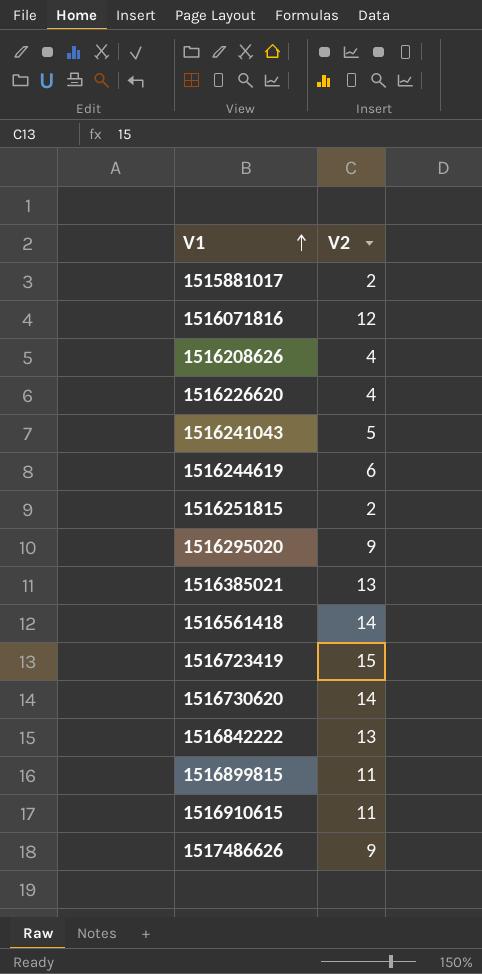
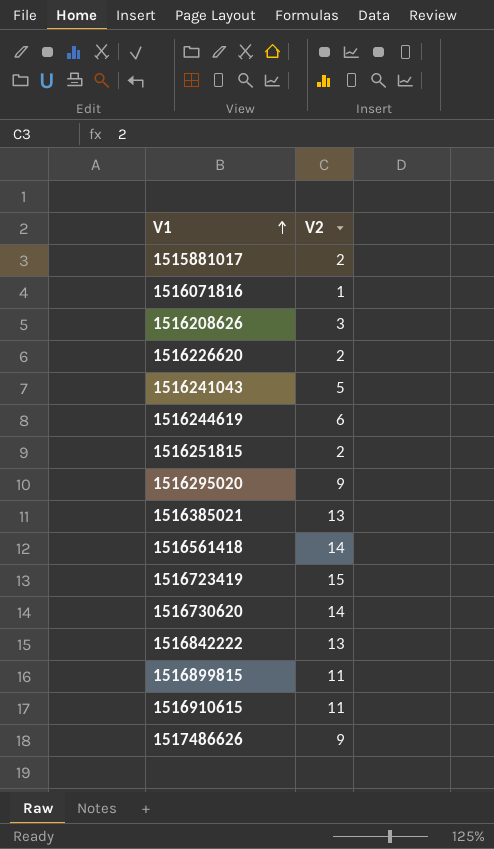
1516071816 | V2: 12 -> 1
1516208626 | V2: 4 -> 3
1516226620 | V2: 4 -> 2

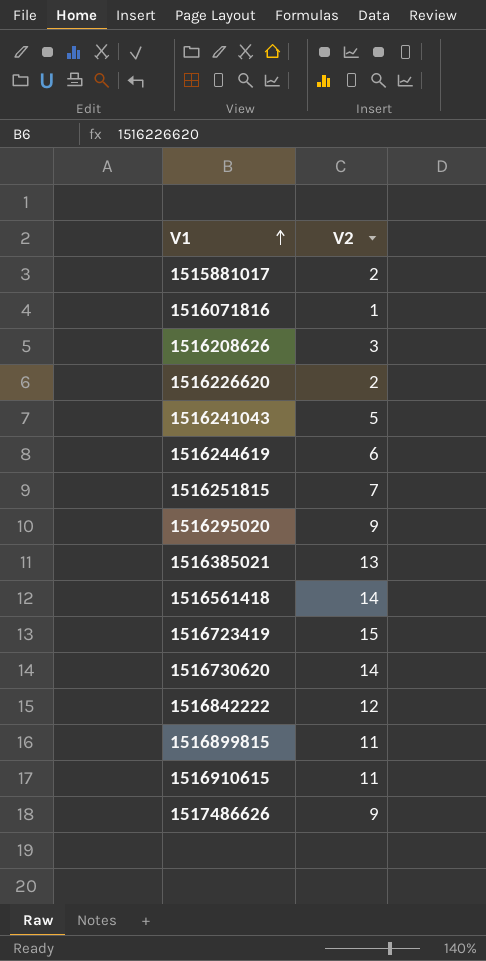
1516251815 | V2: 2 -> 7
1516842222 | V2: 13 -> 12

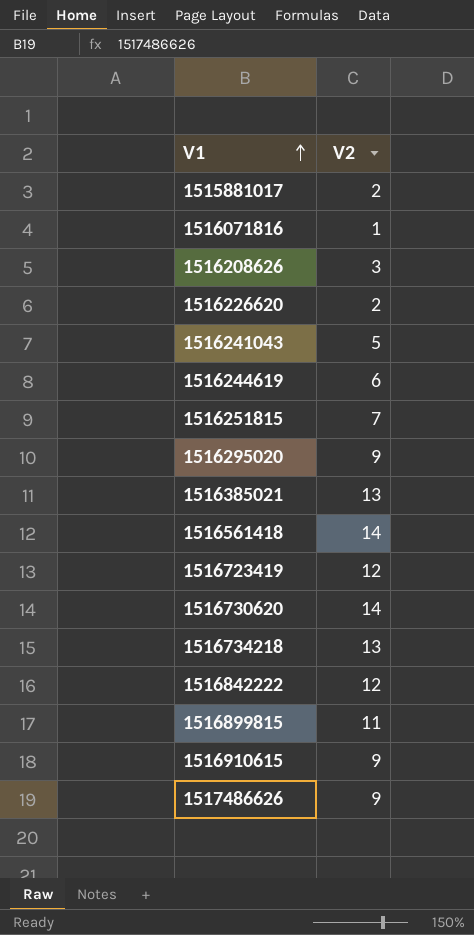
1516723419 | V2: 15 -> 12
row 1516734218: none -> 13
1516910615 | V2: 11 -> 9

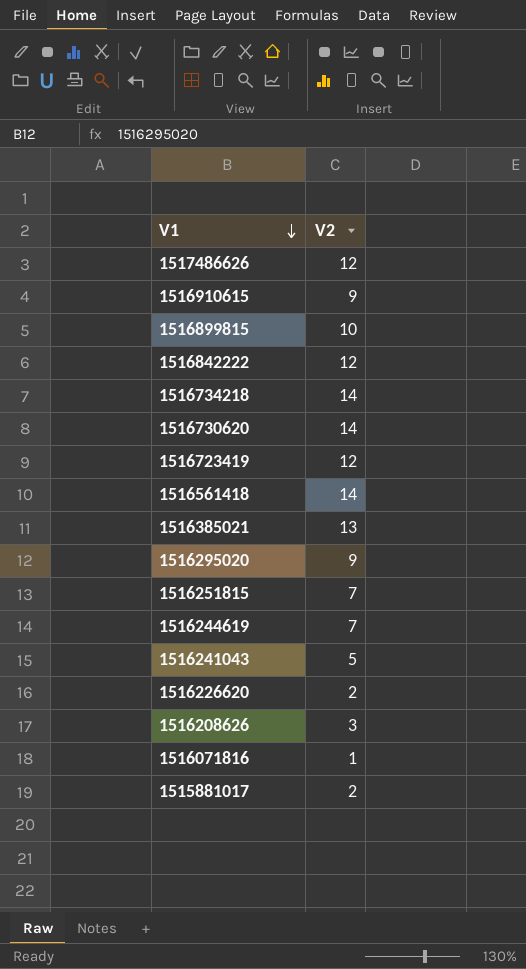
row order: V1 ascending -> V1 descending
1517486626 | V2: 9 -> 12
1516899815 | V2: 11 -> 10
1516734218 | V2: 13 -> 14
1516244619 | V2: 6 -> 7

